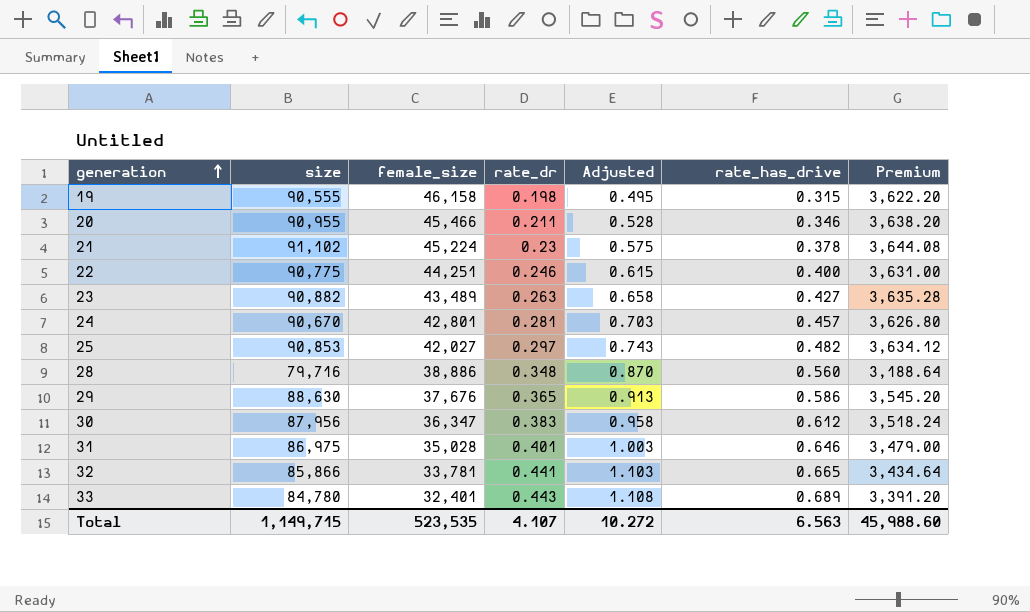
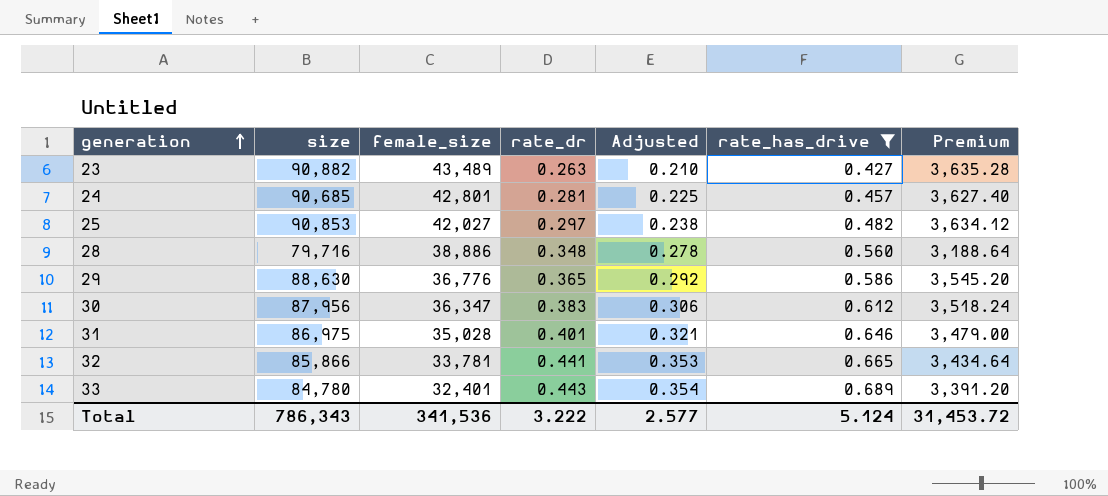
filter: none -> rate_has_drive >= 0.427
column Adjusted | formula: [rate_dr] * 2.5 -> [rate_dr] * 0.8
24 | size: 90,670 -> 90,685
24 | Premium: 3,626.80 -> 3,627.40
29 | female_size: 37,676 -> 36,776
Total | size: 1,149,715 -> 786,343
Total | female_size: 523,535 -> 341,536
Total | rate_dr: 4.107 -> 3.222
Total | Adjusted: 10.272 -> 2.577
Total | rate_has_drive: 6.563 -> 5.124
Total | Premium: 45,988.60 -> 31,453.72

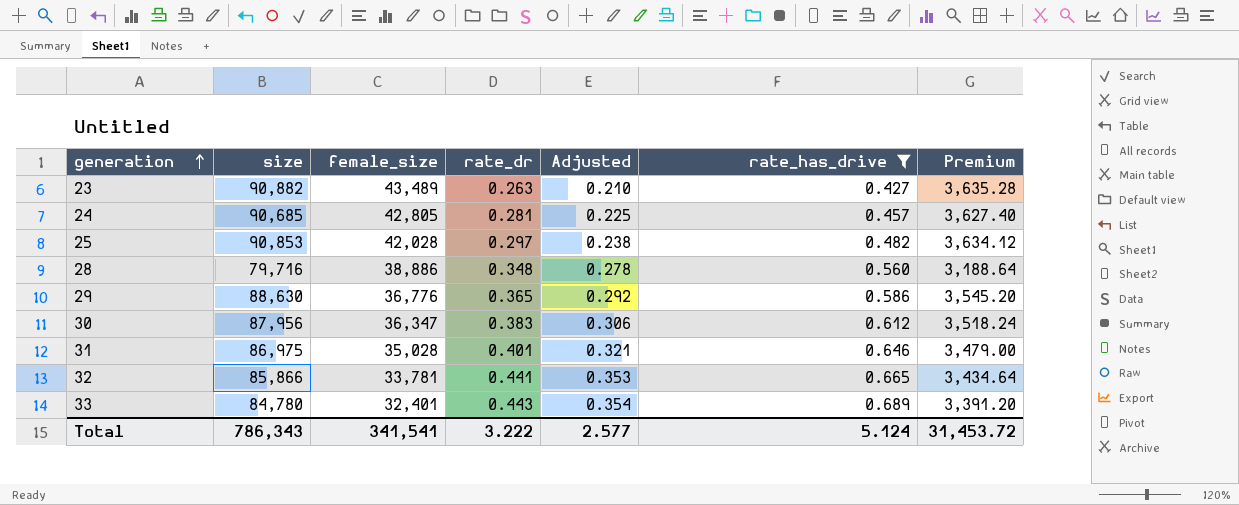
24 | female_size: 42,801 -> 42,805
25 | female_size: 42,027 -> 42,028
Total | female_size: 341,536 -> 341,541

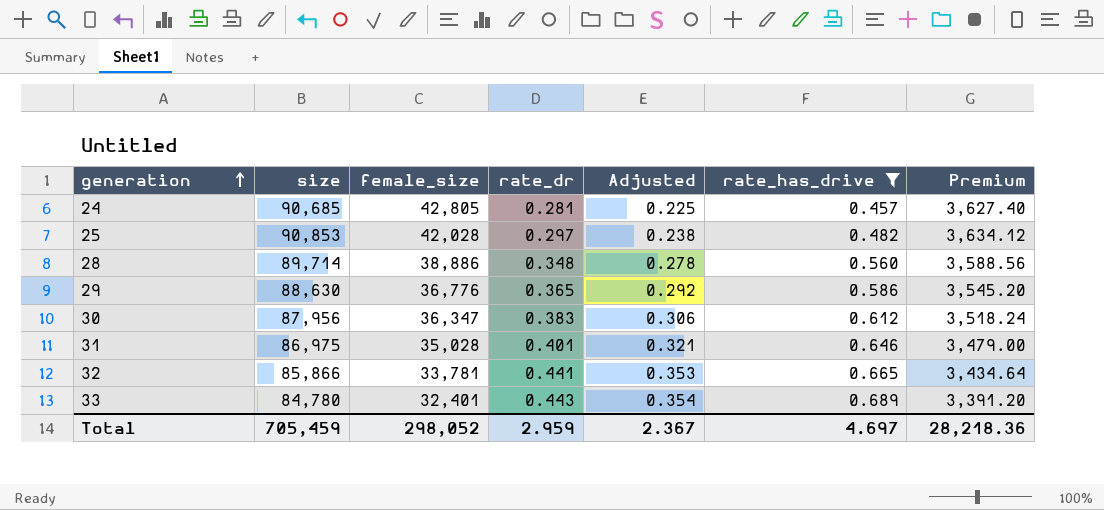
row 23: 90,882 | 43,489 | 0.263 | 0.210 | 0.427 | 3,635.28 -> none
28 | size: 79,716 -> 89,714
28 | Premium: 3,188.64 -> 3,588.56
Total | size: 786,343 -> 705,459
Total | female_size: 341,541 -> 298,052
Total | rate_dr: 3.222 -> 2.959
Total | Adjusted: 2.577 -> 2.367
Total | rate_has_drive: 5.124 -> 4.697
Total | Premium: 31,453.72 -> 28,218.36

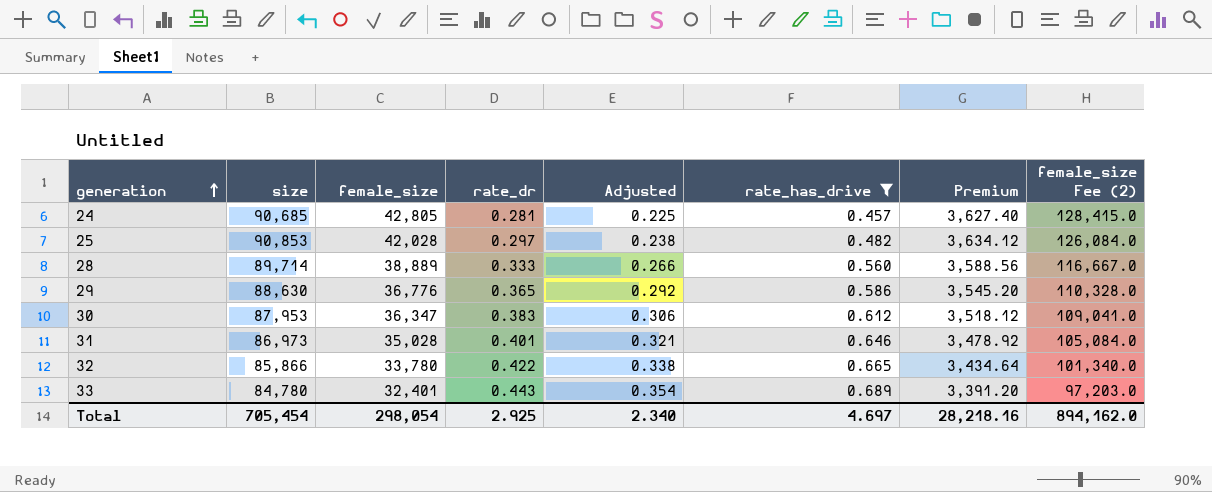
column female_size Fee (2) | formula: none -> [female_size] * 3
28 | female_size: 38,886 -> 38,889
28 | rate_dr: 0.348 -> 0.333
28 | Adjusted: 0.278 -> 0.266
30 | size: 87,956 -> 87,953
30 | Premium: 3,518.24 -> 3,518.12
31 | size: 86,975 -> 86,973
31 | Premium: 3,479.00 -> 3,478.92
32 | female_size: 33,781 -> 33,780
32 | rate_dr: 0.441 -> 0.422
32 | Adjusted: 0.353 -> 0.338
Total | size: 705,459 -> 705,454
Total | female_size: 298,052 -> 298,054
Total | rate_dr: 2.959 -> 2.925
Total | Adjusted: 2.367 -> 2.340
Total | Premium: 28,218.36 -> 28,218.16

